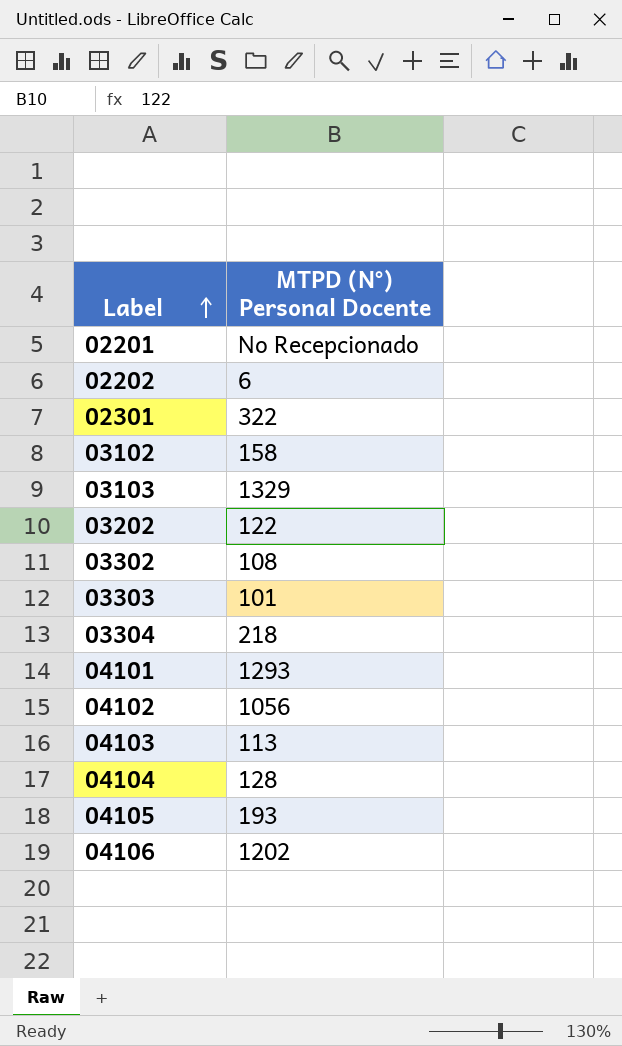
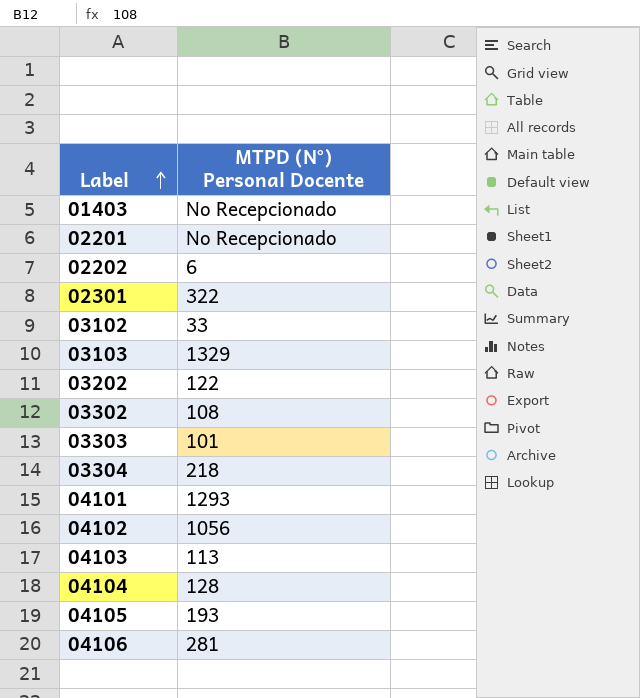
row 01403: none -> No Recepcionado
03102 | MTPD (N°) Personal Docente: 158 -> 33
04106 | MTPD (N°) Personal Docente: 1202 -> 281

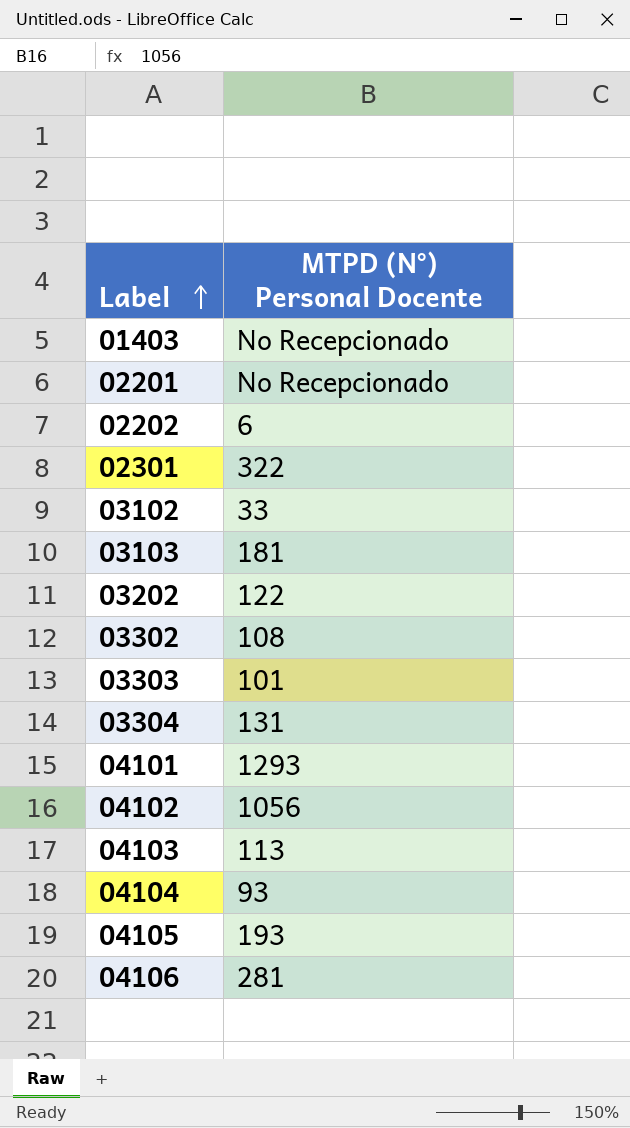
03103 | MTPD (N°) Personal Docente: 1329 -> 181
03304 | MTPD (N°) Personal Docente: 218 -> 131
04104 | MTPD (N°) Personal Docente: 128 -> 93

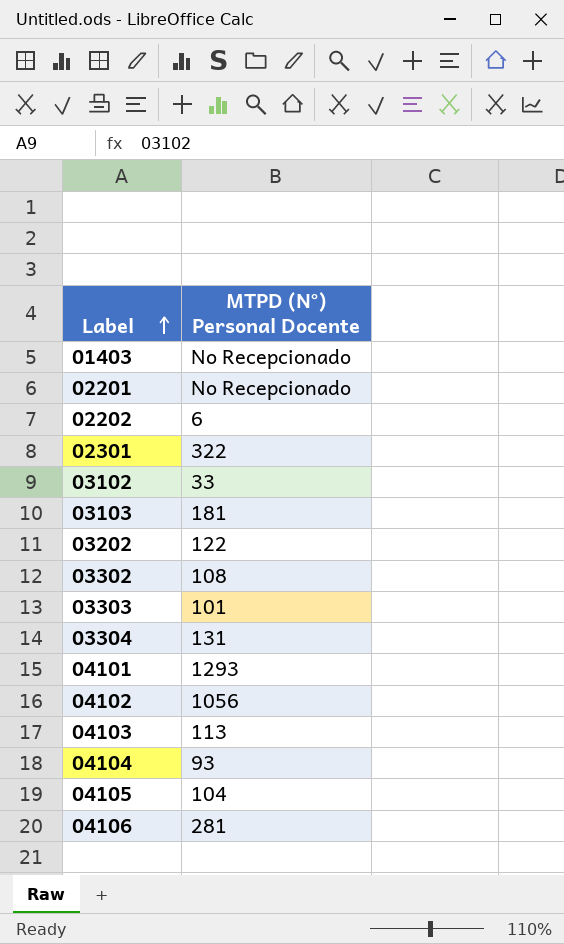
04105 | MTPD (N°) Personal Docente: 193 -> 104

